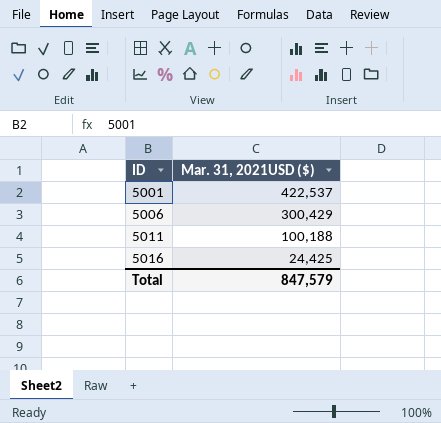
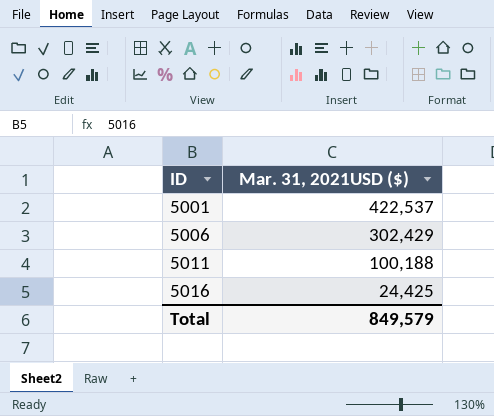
5006 | Mar. 31, 2021USD ($): 300,429 -> 302,429
Total | Mar. 31, 2021USD ($): 847,579 -> 849,579

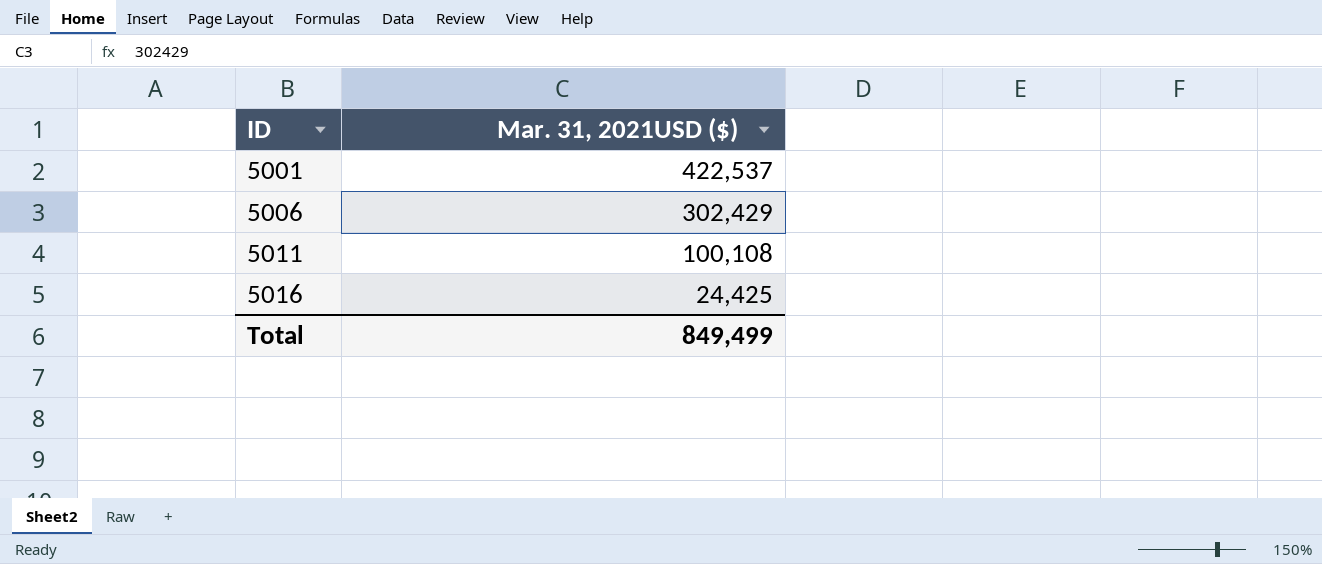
5011 | Mar. 31, 2021USD ($): 100,188 -> 100,108
Total | Mar. 31, 2021USD ($): 849,579 -> 849,499

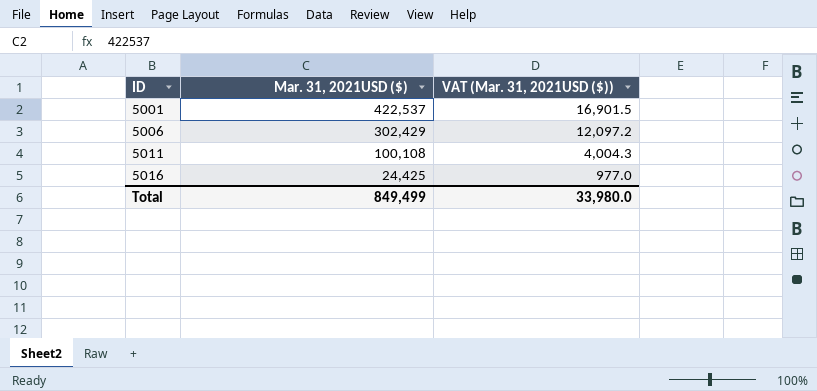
column VAT (Mar. 31, 2021USD ($)) | formula: none -> [Mar. 31, 2021USD ($)] * 0.04

